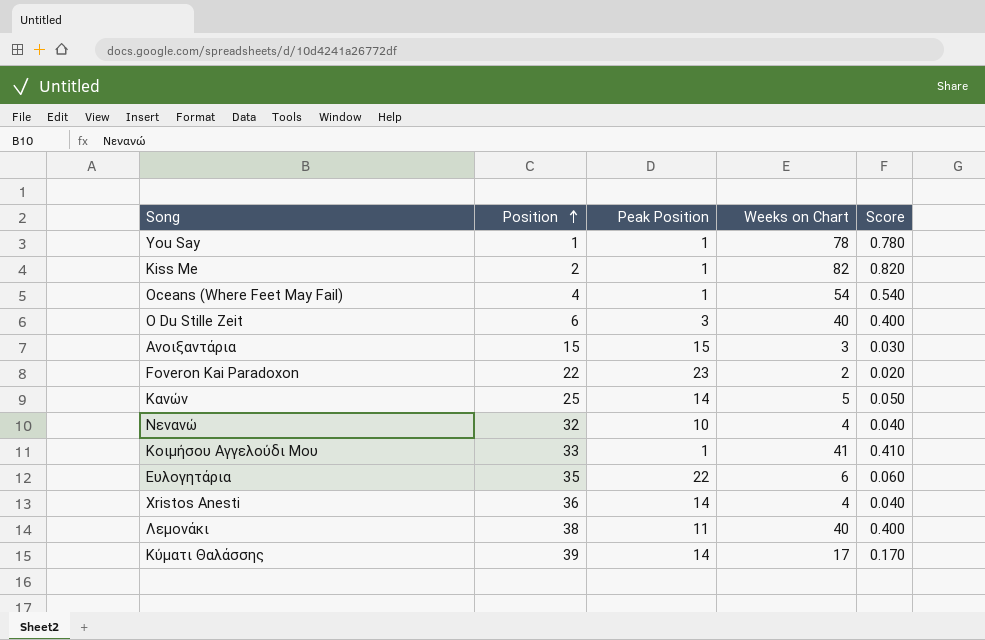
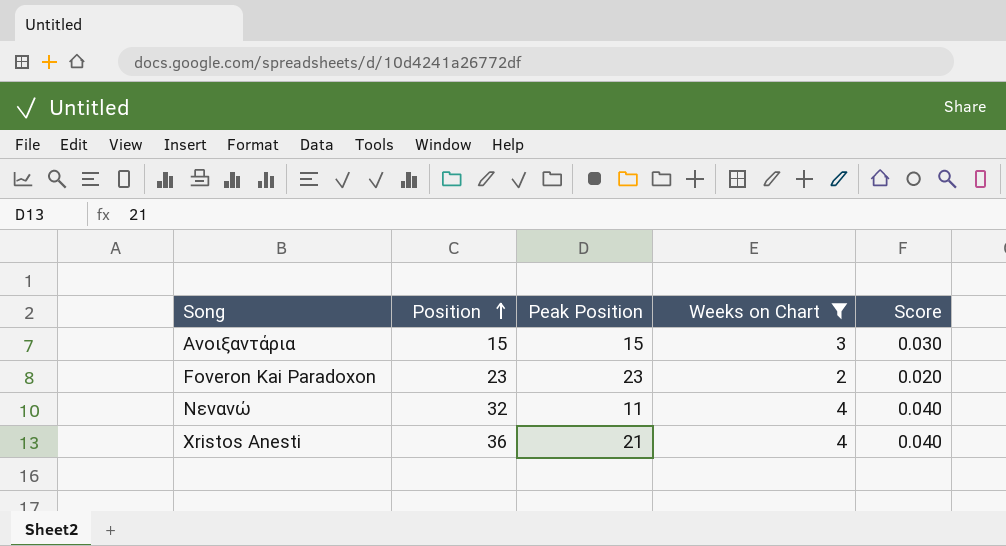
filter: none -> Weeks on Chart <= 4
Foveron Kai Paradoxon | Position: 22 -> 23
Νενανώ | Peak Position: 10 -> 11
Xristos Anesti | Peak Position: 14 -> 21

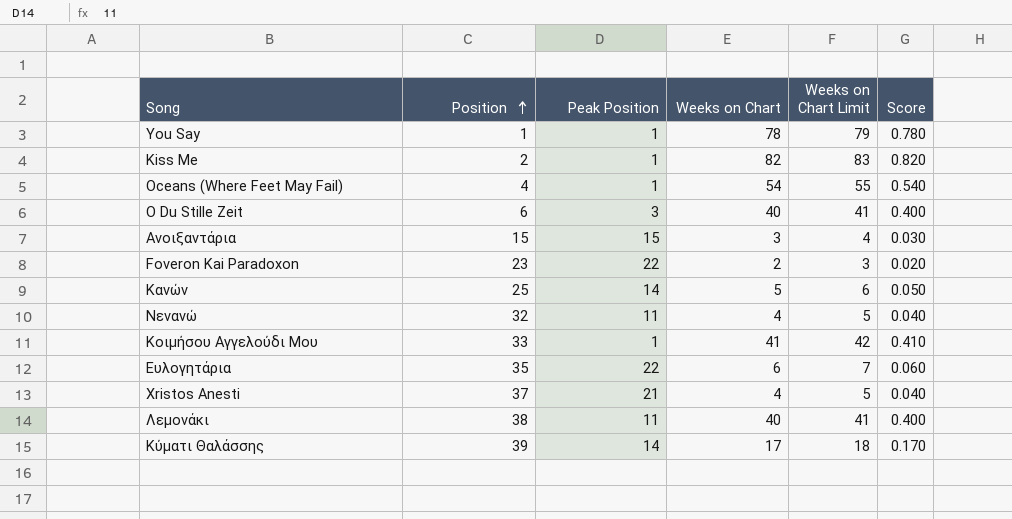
filter: Weeks on Chart <= 4 -> none
column Weeks on Chart Limit | formula: none -> [Weeks on Chart] + 1
Foveron Kai Paradoxon | Peak Position: 23 -> 22
Xristos Anesti | Position: 36 -> 37

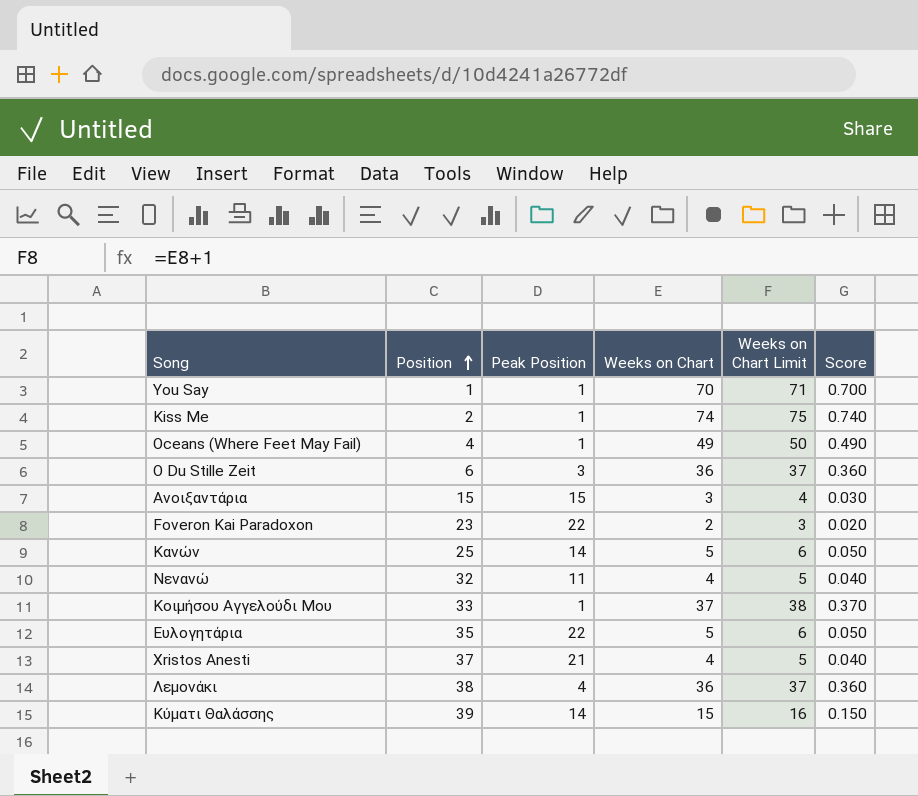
You Say | Weeks on Chart: 78 -> 70
You Say | Weeks on Chart Limit: 79 -> 71
You Say | Score: 0.780 -> 0.700
Kiss Me | Weeks on Chart: 82 -> 74
Kiss Me | Weeks on Chart Limit: 83 -> 75
Kiss Me | Score: 0.820 -> 0.740
Oceans (Where Feet May Fail) | Weeks on Chart: 54 -> 49
Oceans (Where Feet May Fail) | Weeks on Chart Limit: 55 -> 50
Oceans (Where Feet May Fail) | Score: 0.540 -> 0.490
O Du Stille Zeit | Weeks on Chart: 40 -> 36
O Du Stille Zeit | Weeks on Chart Limit: 41 -> 37
O Du Stille Zeit | Score: 0.400 -> 0.360
Κοιμήσου Αγγελούδι Μου | Weeks on Chart: 41 -> 37
Κοιμήσου Αγγελούδι Μου | Weeks on Chart Limit: 42 -> 38
Κοιμήσου Αγγελούδι Μου | Score: 0.410 -> 0.370
Ευλογητάρια | Weeks on Chart: 6 -> 5
Ευλογητάρια | Weeks on Chart Limit: 7 -> 6
Ευλογητάρια | Score: 0.060 -> 0.050
Λεμονάκι | Peak Position: 11 -> 4
Λεμονάκι | Weeks on Chart: 40 -> 36
Λεμονάκι | Weeks on Chart Limit: 41 -> 37
Λεμονάκι | Score: 0.400 -> 0.360
Κύματι Θαλάσσης | Weeks on Chart: 17 -> 15
Κύματι Θαλάσσης | Weeks on Chart Limit: 18 -> 16
Κύματι Θαλάσσης | Score: 0.170 -> 0.150

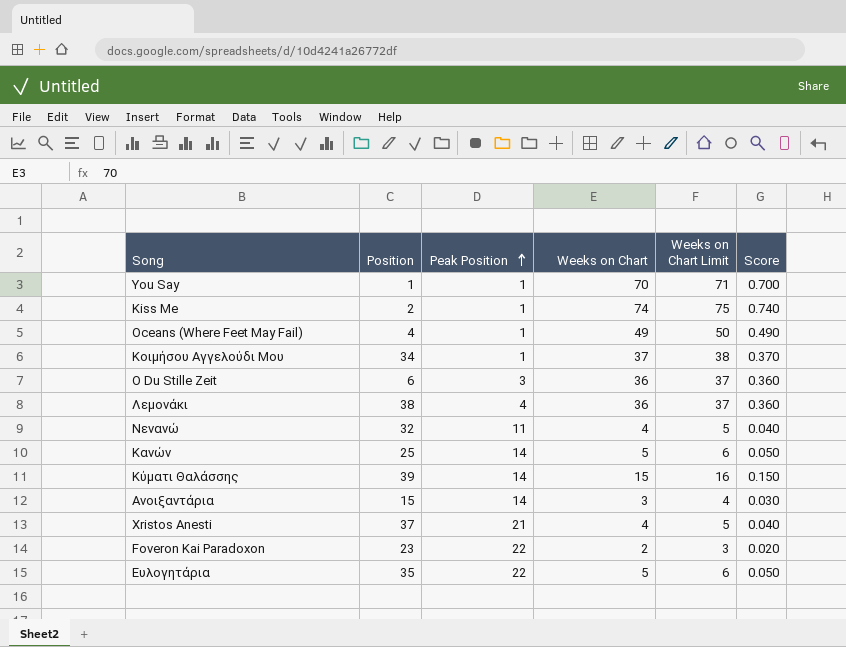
row order: Position ascending -> Peak Position ascending
Κοιμήσου Αγγελούδι Μου | Position: 33 -> 34
Ανοιξαντάρια | Peak Position: 15 -> 14

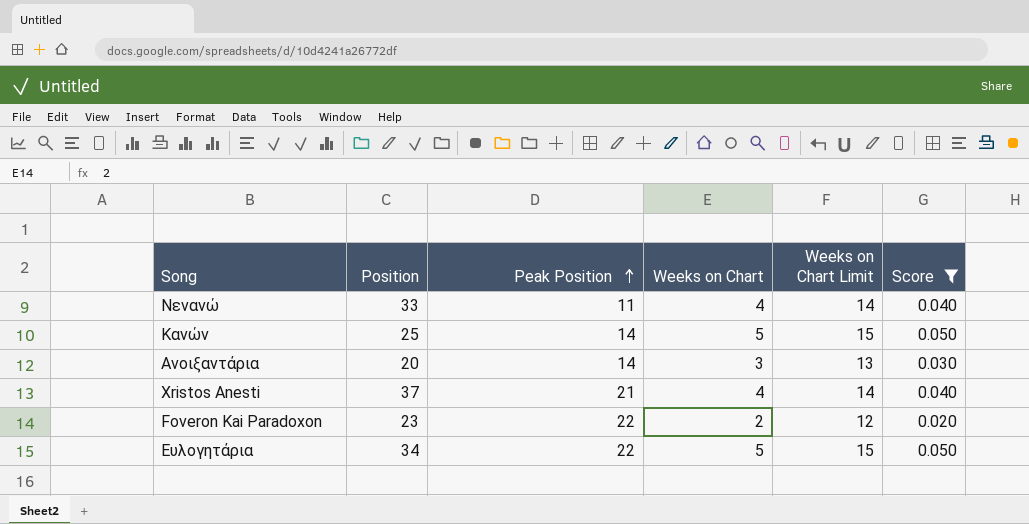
filter: none -> Score <= 0.050
column Weeks on Chart Limit | formula: [Weeks on Chart] + 1 -> [Weeks on Chart] + 10
Νενανώ | Position: 32 -> 33
Ανοιξαντάρια | Position: 15 -> 20
Ευλογητάρια | Position: 35 -> 34

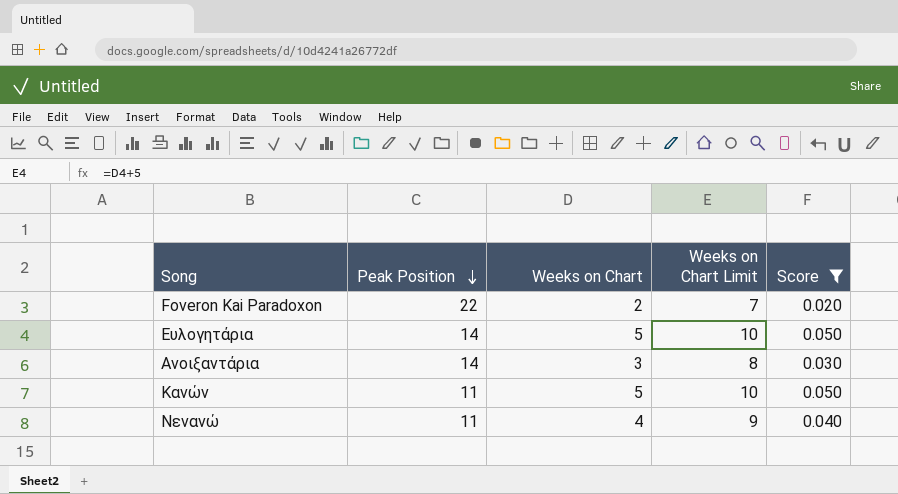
row order: Peak Position ascending -> Peak Position descending
column Position | position: 2 -> none
column Weeks on Chart Limit | formula: [Weeks on Chart] + 10 -> [Weeks on Chart] + 5
row Xristos Anesti: 37 | 21 | 4 | 14 | 0.040 -> none
Ευλογητάρια | Peak Position: 22 -> 14
Κανών | Peak Position: 14 -> 11

